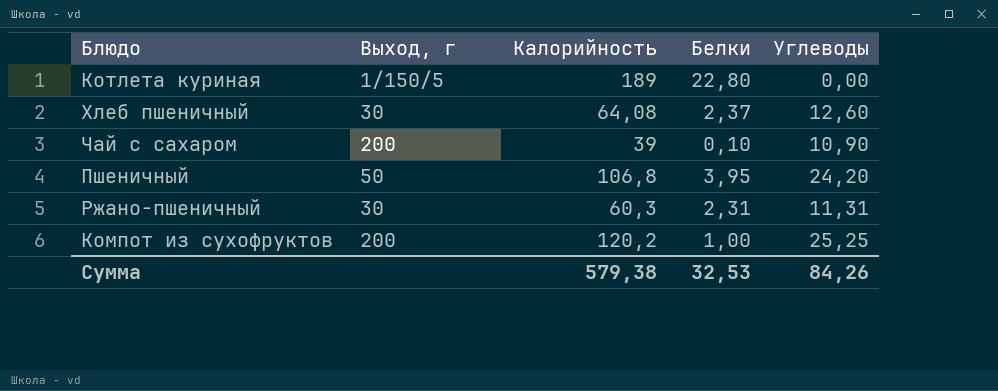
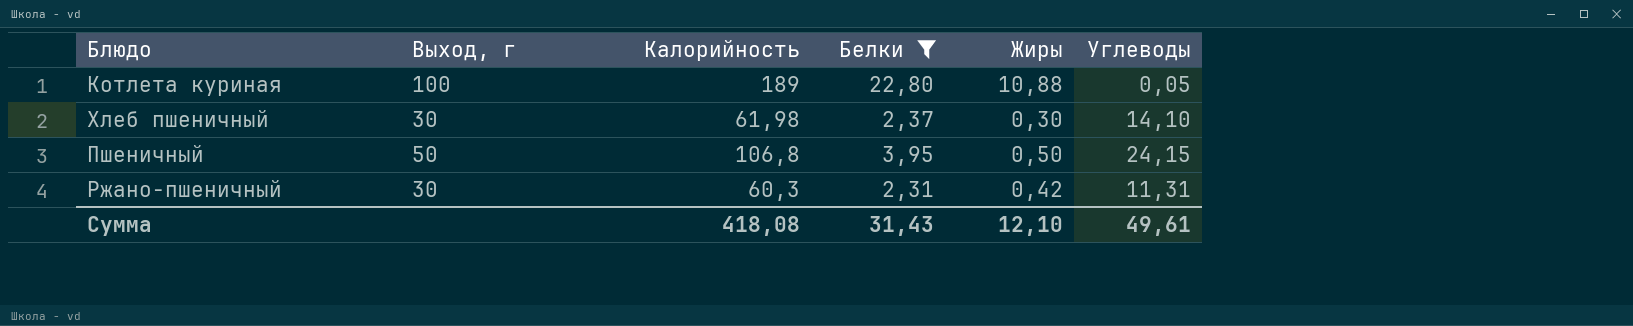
filter: none -> Белки >= 2,31
column Жиры | position: none -> 5
Котлета куриная | Выход, г: 1/150/5 -> 100
Котлета куриная | Углеводы: 0,00 -> 0,05
Хлеб пшеничный | Калорийность: 64,08 -> 61,98
Хлеб пшеничный | Углеводы: 12,60 -> 14,10
Пшеничный | Углеводы: 24,20 -> 24,15
Сумма | Калорийность: 579,38 -> 418,08
Сумма | Белки: 32,53 -> 31,43
Сумма | Углеводы: 84,26 -> 49,61

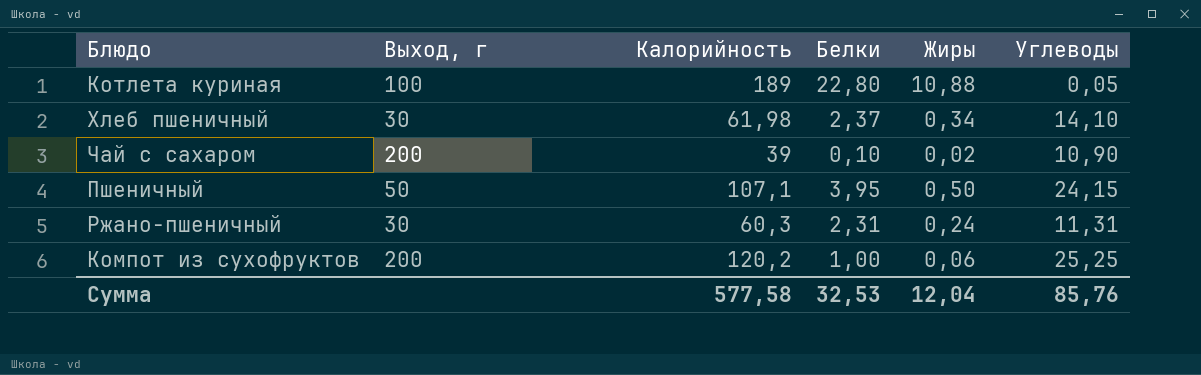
filter: Белки >= 2,31 -> none
Хлеб пшеничный | Жиры: 0,30 -> 0,34
Пшеничный | Калорийность: 106,8 -> 107,1
Ржано-пшеничный | Жиры: 0,42 -> 0,24
Сумма | Калорийность: 418,08 -> 577,58
Сумма | Белки: 31,43 -> 32,53
Сумма | Жиры: 12,10 -> 12,04
Сумма | Углеводы: 49,61 -> 85,76

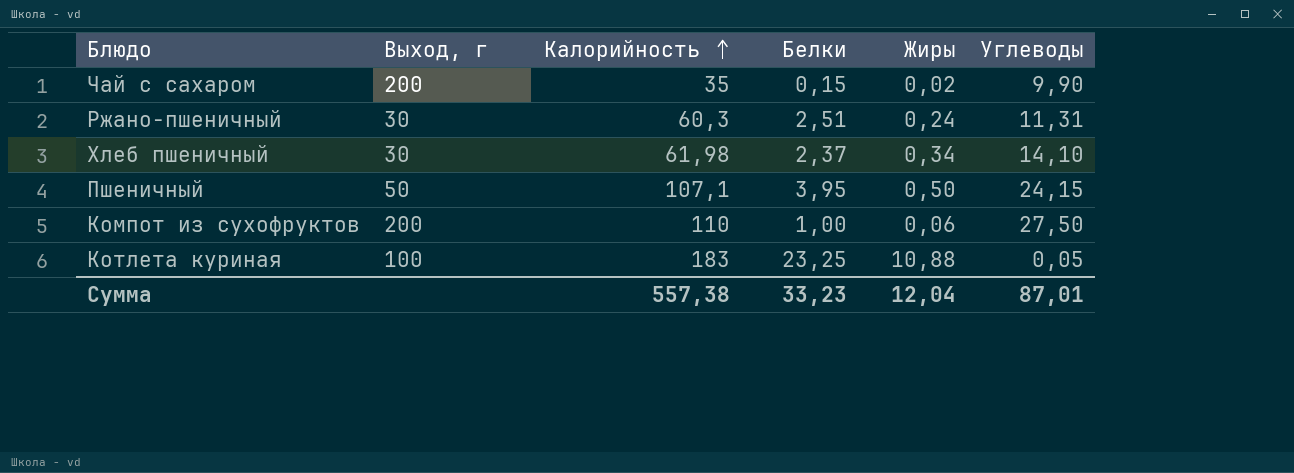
row order: none -> Калорийность ascending
Чай с сахаром | Калорийность: 39 -> 35
Чай с сахаром | Белки: 0,10 -> 0,15
Чай с сахаром | Углеводы: 10,90 -> 9,90
Ржано-пшеничный | Белки: 2,31 -> 2,51
Компот из сухофруктов | Калорийность: 120,2 -> 110
Компот из сухофруктов | Углеводы: 25,25 -> 27,50
Котлета куриная | Калорийность: 189 -> 183
Котлета куриная | Белки: 22,80 -> 23,25
Сумма | Калорийность: 577,58 -> 557,38
Сумма | Белки: 32,53 -> 33,23
Сумма | Углеводы: 85,76 -> 87,01

